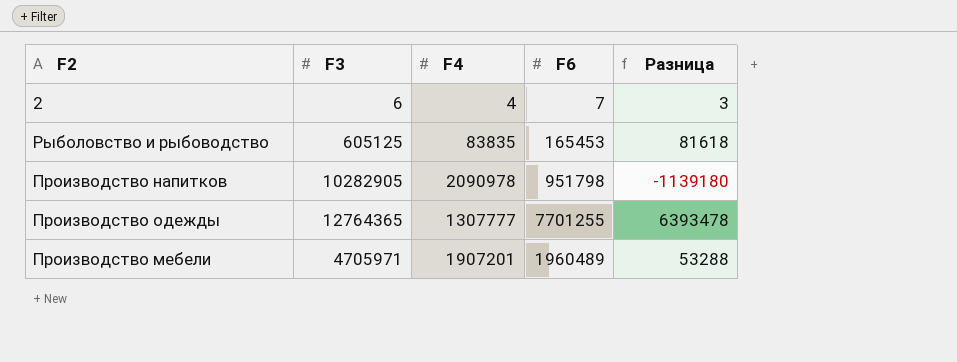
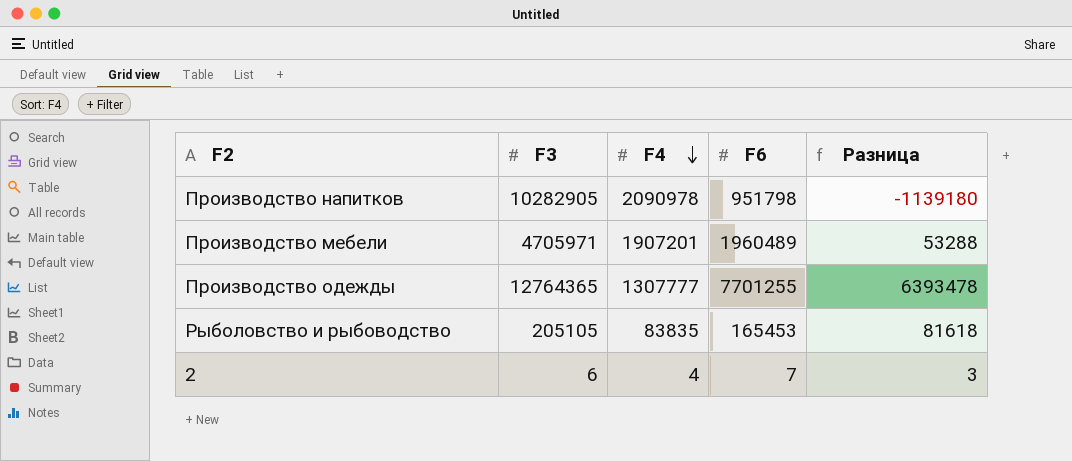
row order: none -> F4 descending
Рыболовство и рыбоводство | F3: 605125 -> 205105

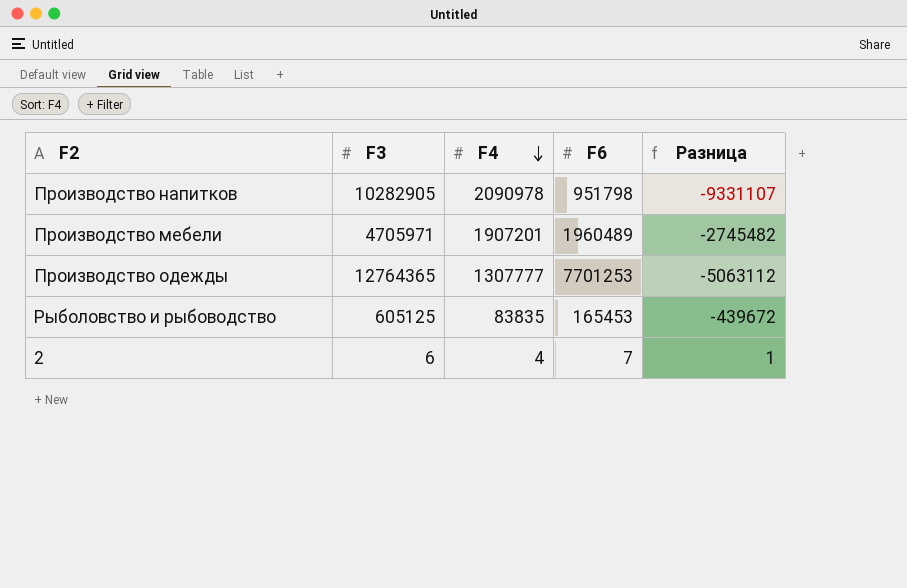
column Разница | formula: [F6] - [F4] -> [F6] - [F3]
Производство одежды | F6: 7701255 -> 7701253
Рыболовство и рыбоводство | F3: 205105 -> 605125

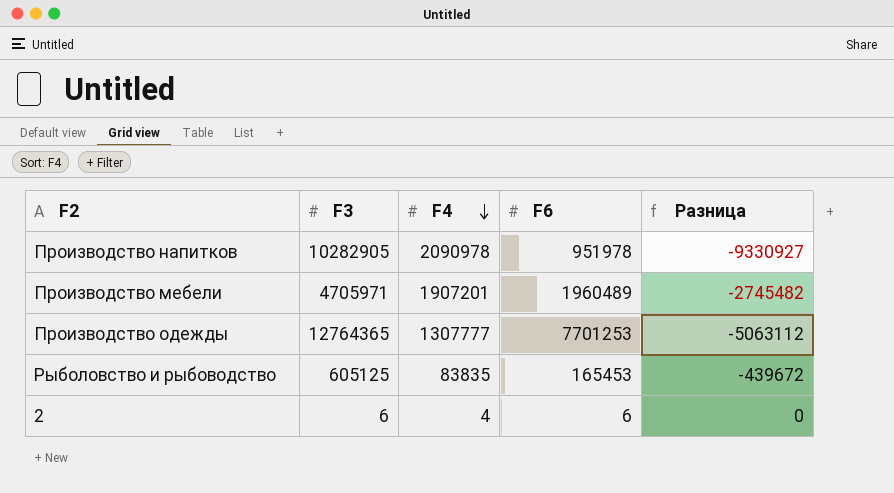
Производство напитков | F6: 951798 -> 951978
Производство напитков | Разница: -9331107 -> -9330927
2 | F6: 7 -> 6
2 | Разница: 1 -> 0

